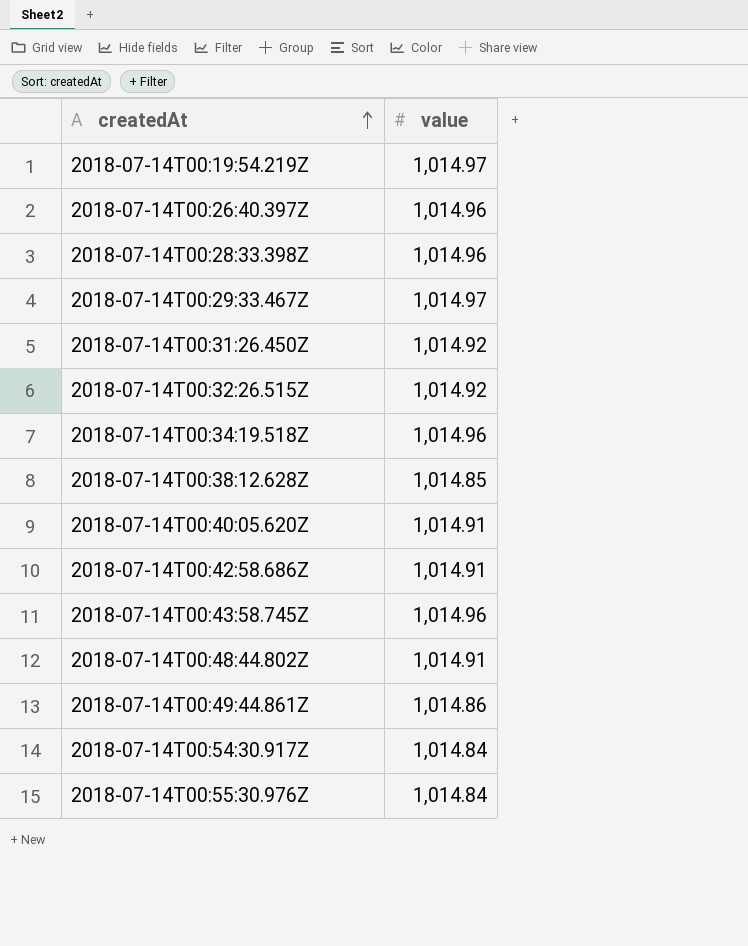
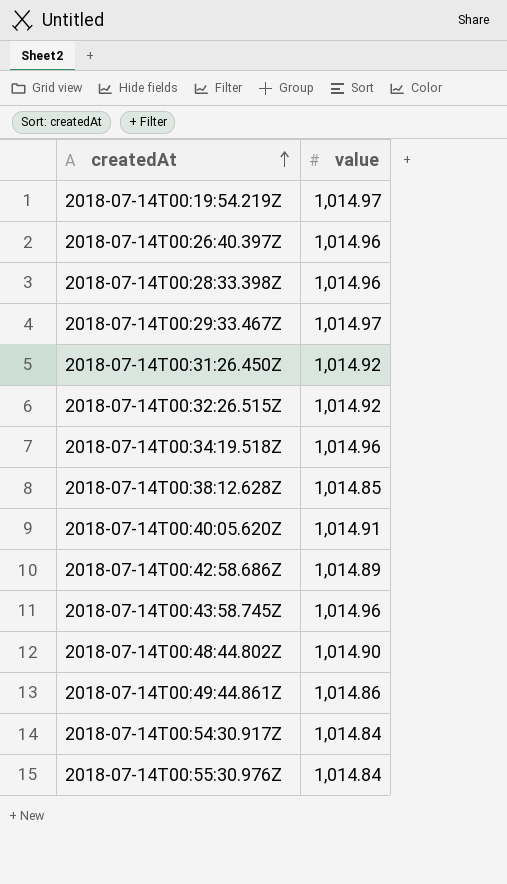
2018-07-14T00:42:58.686Z | value: 1,014.91 -> 1,014.89
2018-07-14T00:48:44.802Z | value: 1,014.91 -> 1,014.90

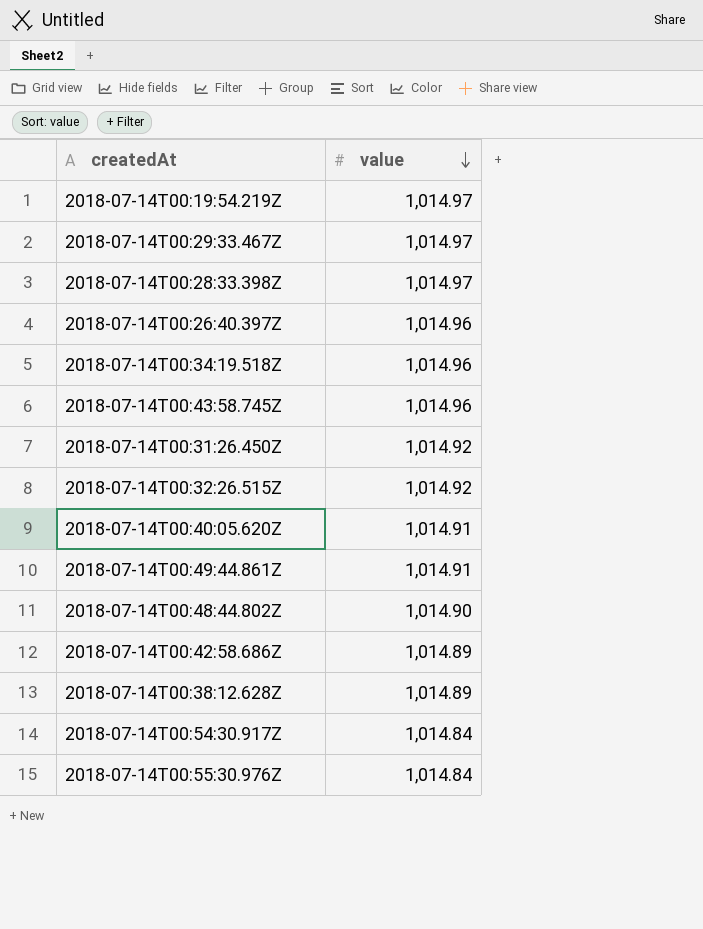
row order: createdAt ascending -> value descending
2018-07-14T00:28:33.398Z | value: 1,014.96 -> 1,014.97
2018-07-14T00:49:44.861Z | value: 1,014.86 -> 1,014.91
2018-07-14T00:38:12.628Z | value: 1,014.85 -> 1,014.89

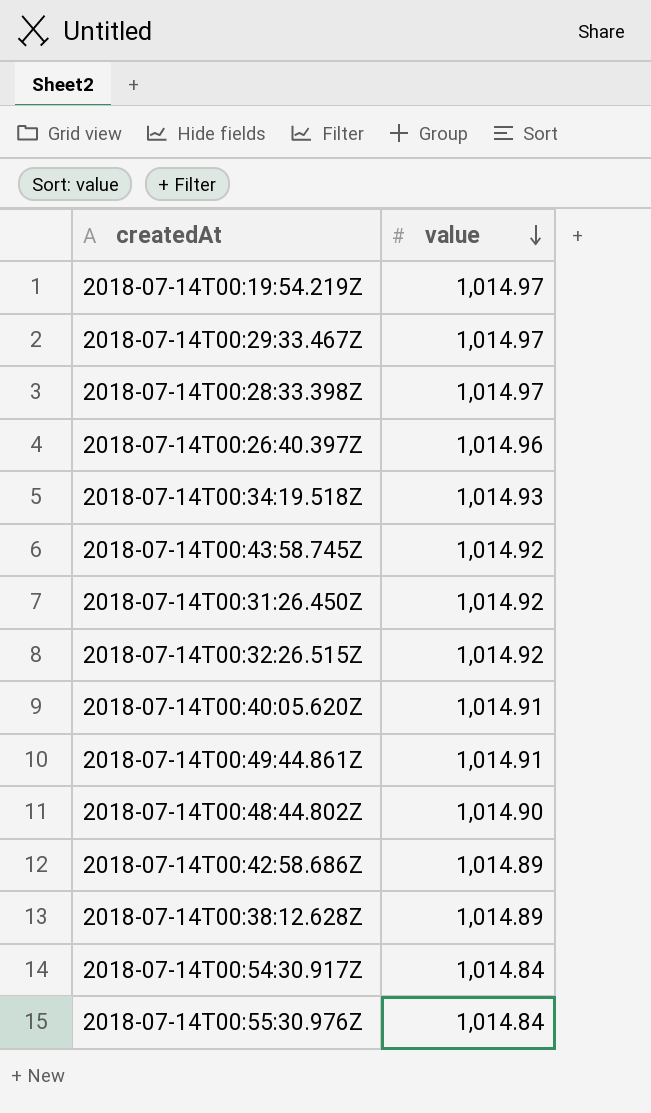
2018-07-14T00:34:19.518Z | value: 1,014.96 -> 1,014.93
2018-07-14T00:43:58.745Z | value: 1,014.96 -> 1,014.92

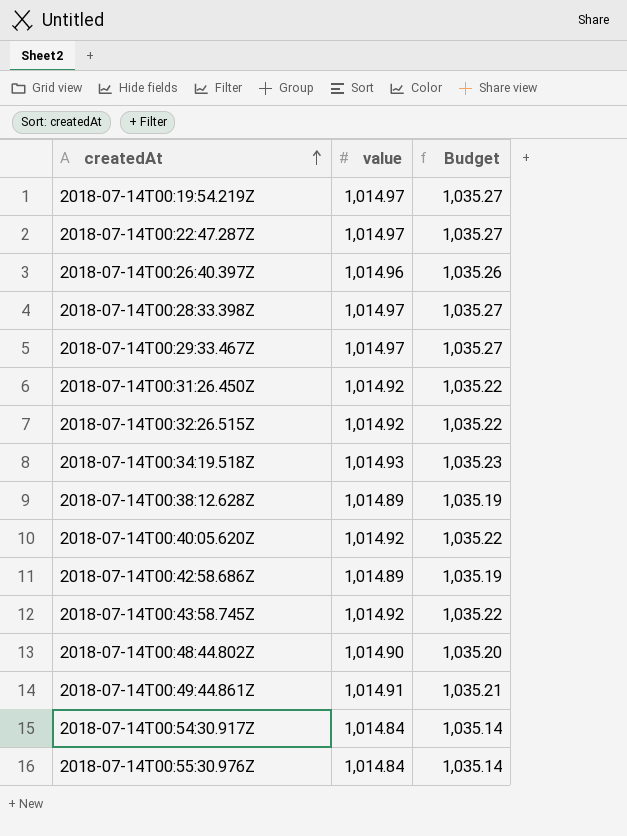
row order: value descending -> createdAt ascending
column Budget | formula: none -> [value] * 1.02
row 2018-07-14T00:22:47.287Z: none -> 1,014.97 | 1,035.27
2018-07-14T00:40:05.620Z | value: 1,014.91 -> 1,014.92

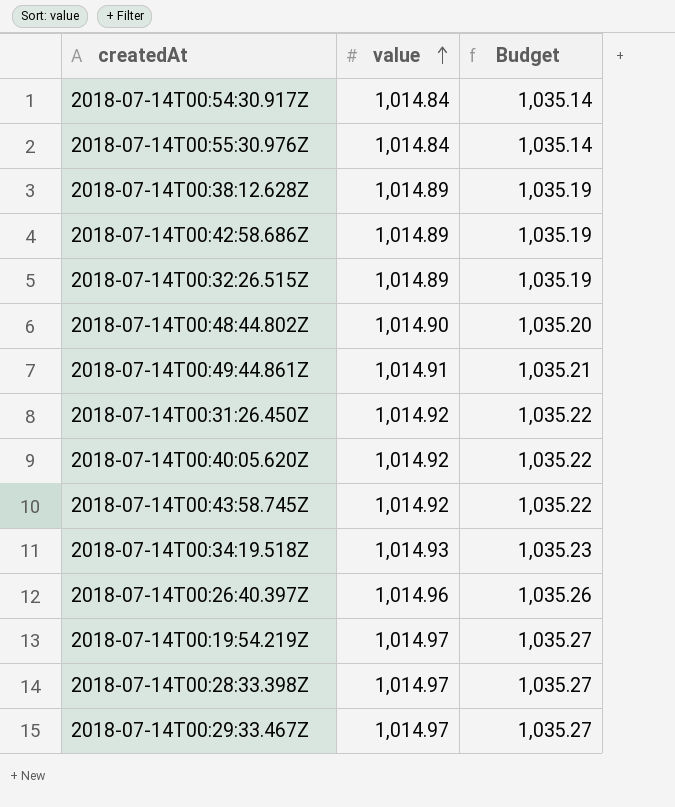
row order: createdAt ascending -> value ascending
row 2018-07-14T00:22:47.287Z: 1,014.97 | 1,035.27 -> none
2018-07-14T00:32:26.515Z | value: 1,014.92 -> 1,014.89
2018-07-14T00:32:26.515Z | Budget: 1,035.22 -> 1,035.19

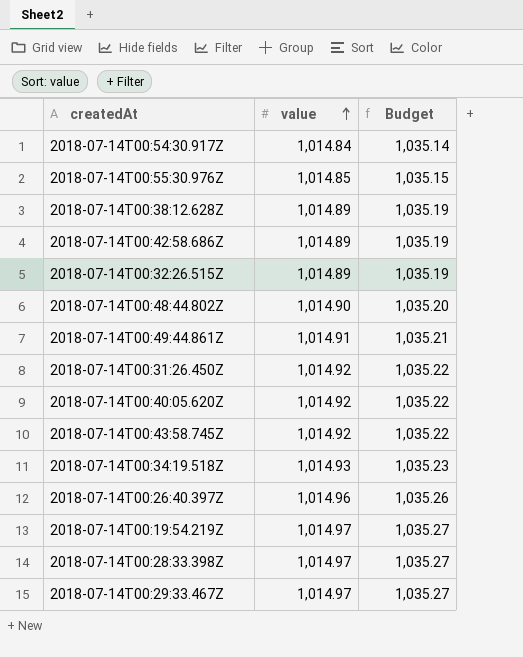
2018-07-14T00:55:30.976Z | value: 1,014.84 -> 1,014.85
2018-07-14T00:55:30.976Z | Budget: 1,035.14 -> 1,035.15

